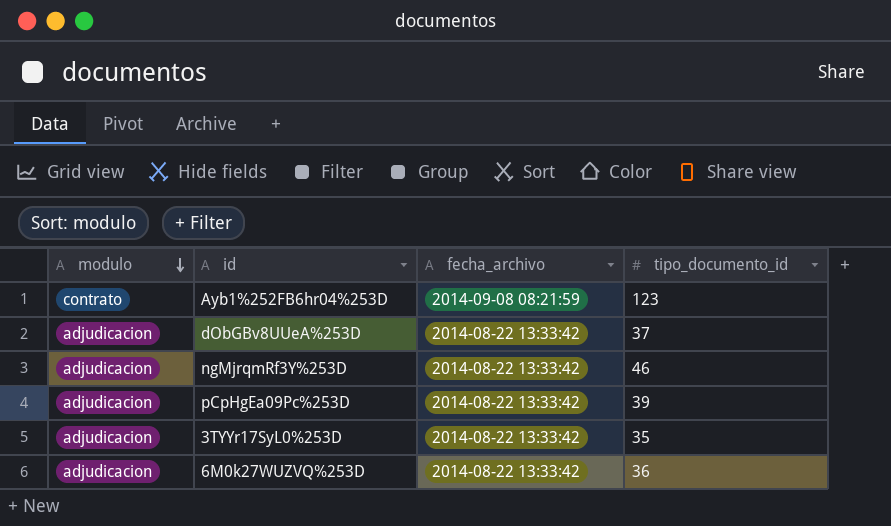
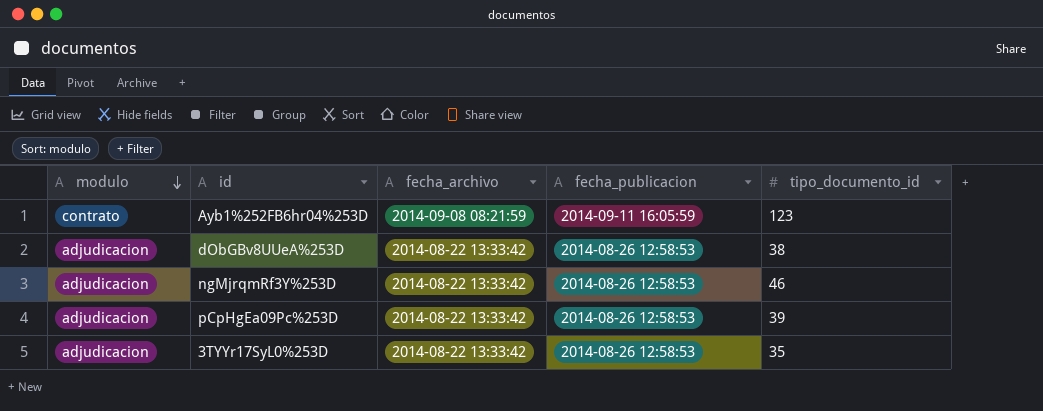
column fecha_publicacion | position: none -> 4
row 6M0k27WUZVQ%253D: adjudicacion | 2014-08-22 13:33:42 | 36 -> none
dObGBv8UUeA%253D | tipo_documento_id: 37 -> 38

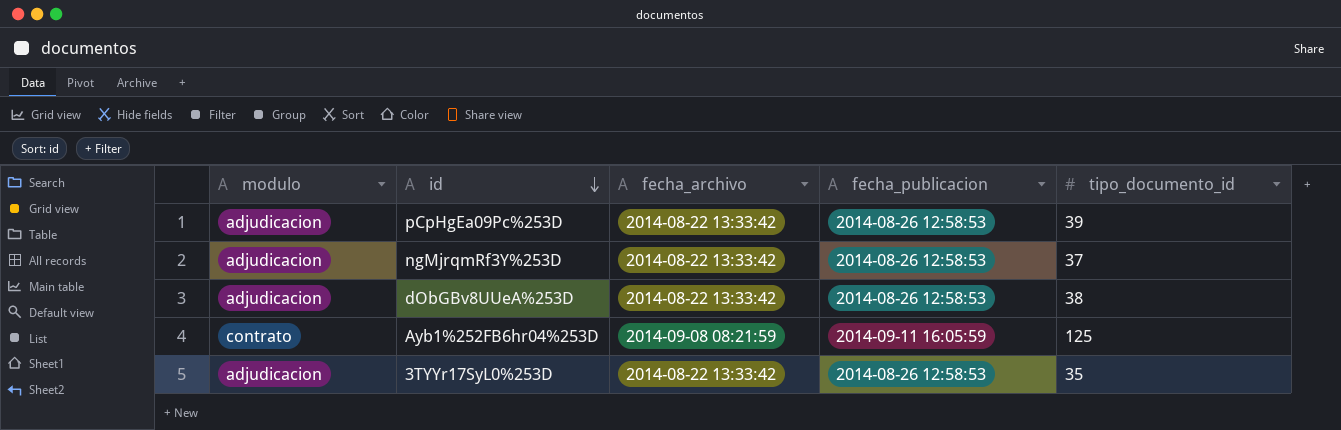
row order: modulo descending -> id descending
ngMjrqmRf3Y%253D | tipo_documento_id: 46 -> 37
Ayb1%252FB6hr04%253D | tipo_documento_id: 123 -> 125

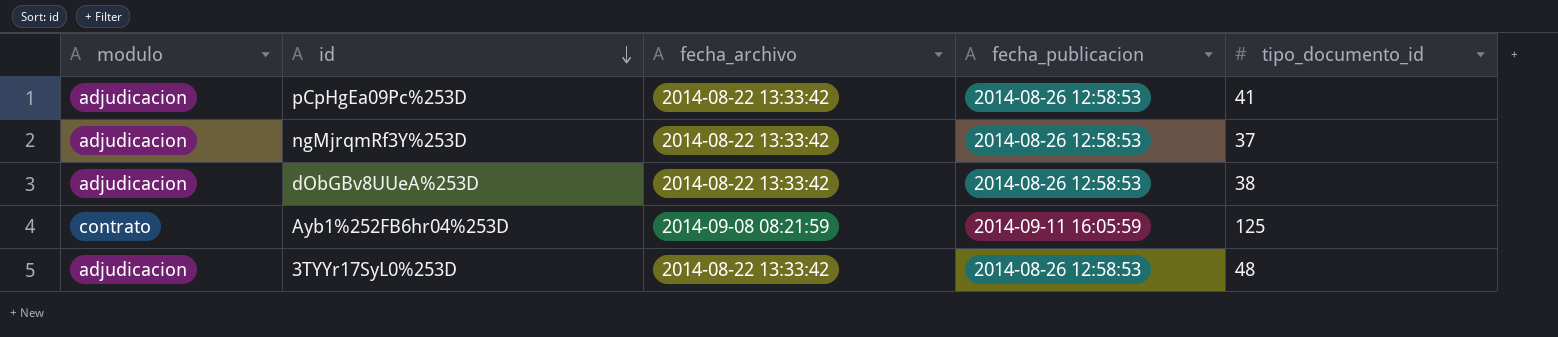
pCpHgEa09Pc%253D | tipo_documento_id: 39 -> 41
3TYYr17SyL0%253D | tipo_documento_id: 35 -> 48

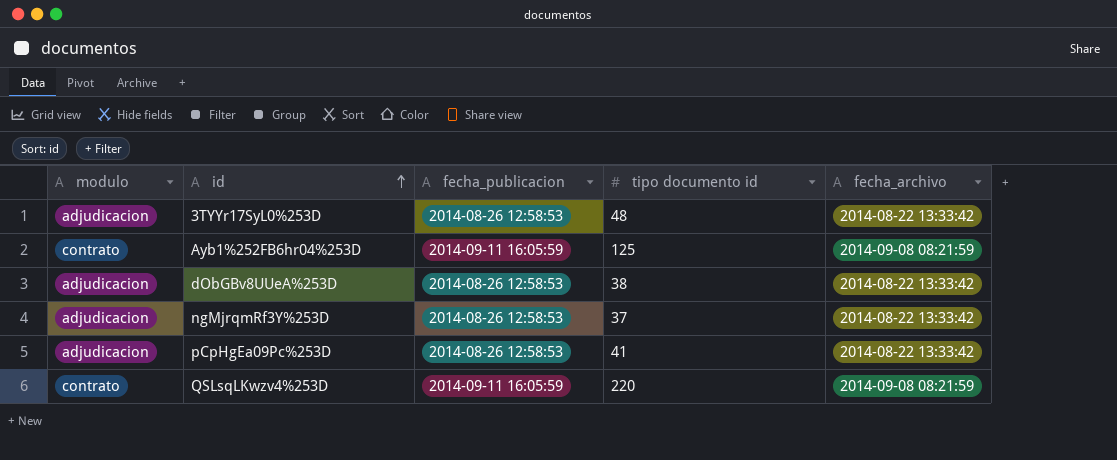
row order: id descending -> id ascending
column name: tipo_documento_id -> tipo documento id
column fecha_archivo | position: 3 -> 5
row QSLsqLKwzv4%253D: none -> contrato | 2014-09-11 16:05:59 | 220 | 2014-09-08 08:21:59

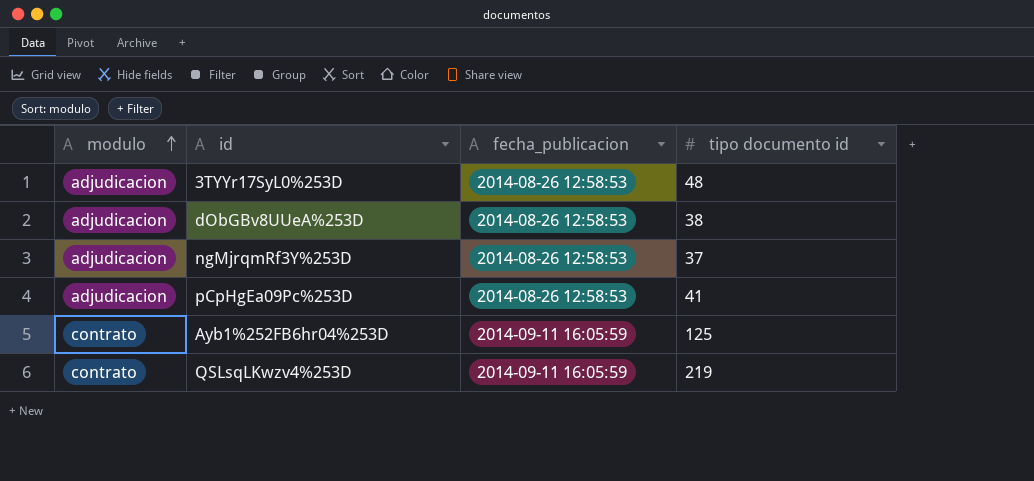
row order: id ascending -> modulo ascending
column fecha_archivo | position: 5 -> none
QSLsqLKwzv4%253D | tipo documento id: 220 -> 219

